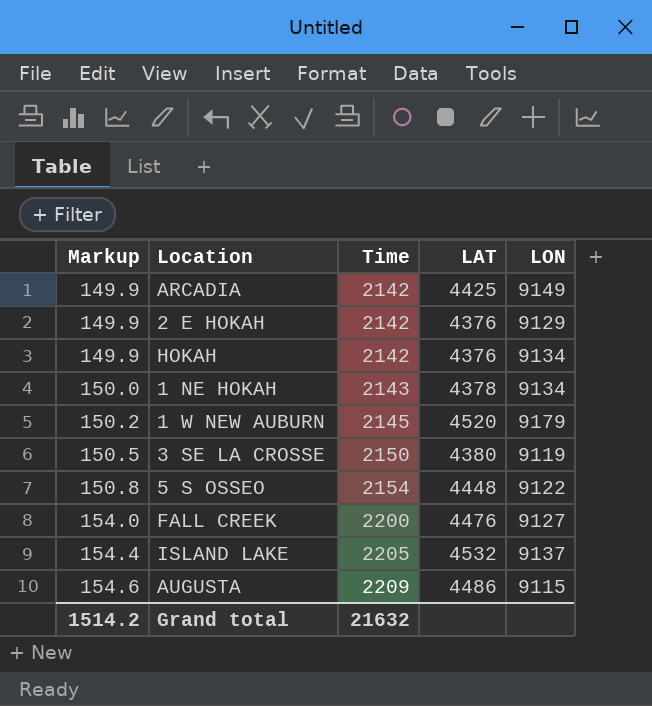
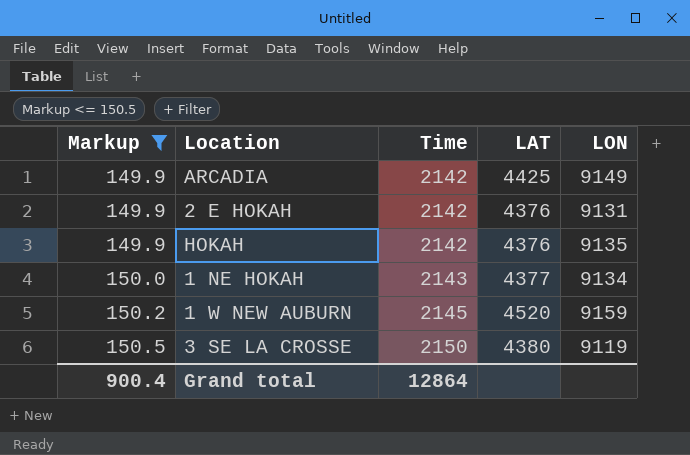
filter: none -> Markup <= 150.5
2 E HOKAH | LON: 9129 -> 9131
HOKAH | LON: 9134 -> 9135
1 NE HOKAH | LAT: 4378 -> 4377
1 W NEW AUBURN | LON: 9179 -> 9159
Grand total | Markup: 1514.2 -> 900.4
Grand total | Time: 21632 -> 12864

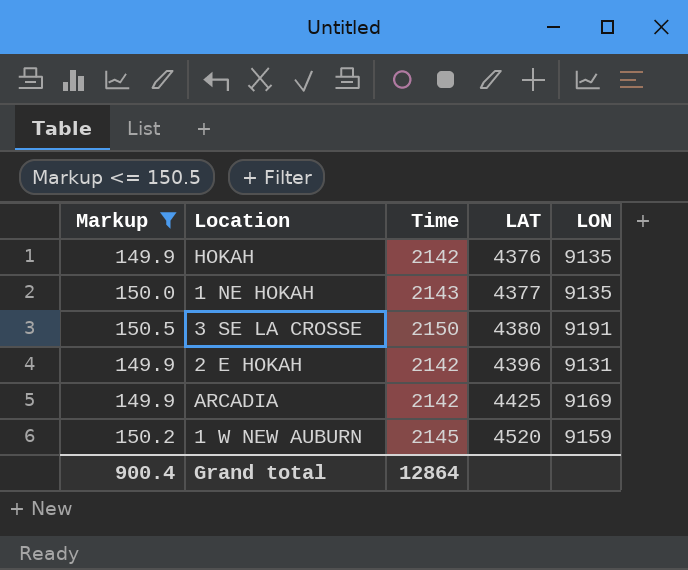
row order: Markup ascending -> LAT ascending
1 NE HOKAH | LON: 9134 -> 9135
3 SE LA CROSSE | LON: 9119 -> 9191
2 E HOKAH | LAT: 4376 -> 4396
ARCADIA | LON: 9149 -> 9169

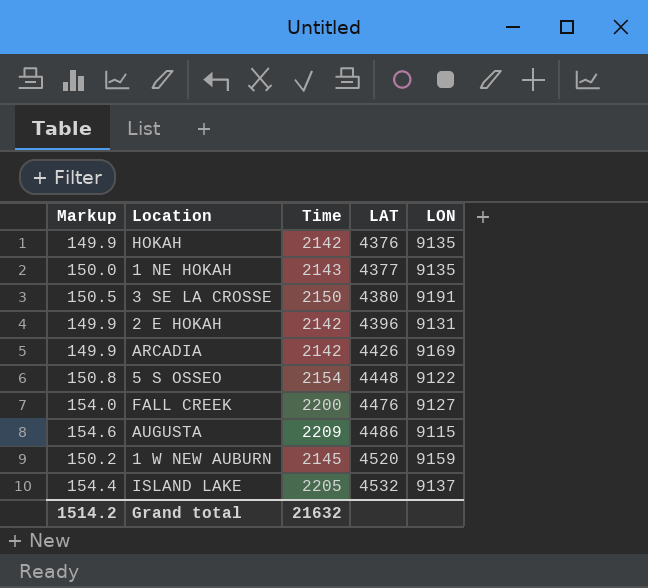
filter: Markup <= 150.5 -> none
ARCADIA | LAT: 4425 -> 4426
Grand total | Markup: 900.4 -> 1514.2
Grand total | Time: 12864 -> 21632

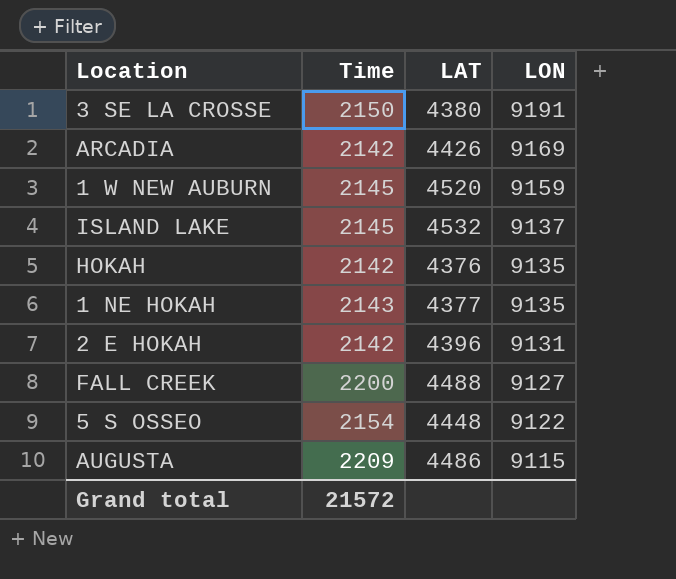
row order: LAT ascending -> LON descending
column Markup | formula: [Time] * 0.07 -> none
ISLAND LAKE | Time: 2205 -> 2145
FALL CREEK | LAT: 4476 -> 4488
Grand total | Time: 21632 -> 21572

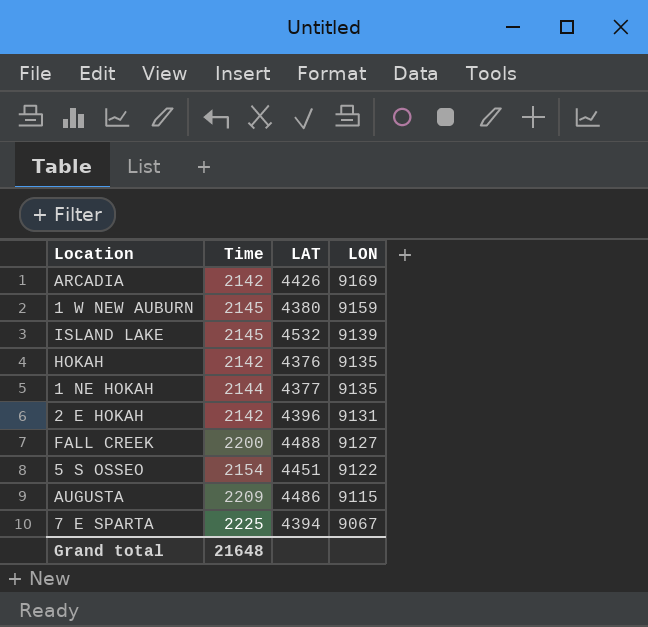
row 3 SE LA CROSSE: 2150 | 4380 | 9191 -> none
1 W NEW AUBURN | LAT: 4520 -> 4380
ISLAND LAKE | LON: 9137 -> 9139
1 NE HOKAH | Time: 2143 -> 2144
5 S OSSEO | LAT: 4448 -> 4451
row 7 E SPARTA: none -> 2225 | 4394 | 9067
Grand total | Time: 21572 -> 21648

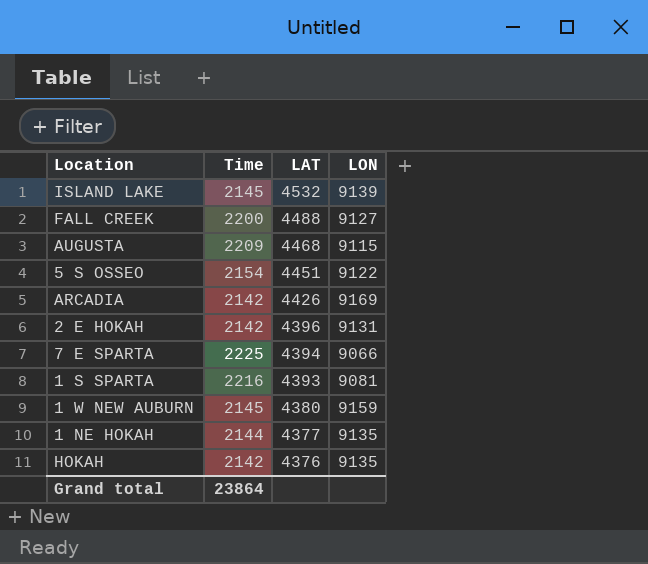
row order: LON descending -> LAT descending
AUGUSTA | LAT: 4486 -> 4468
7 E SPARTA | LON: 9067 -> 9066
row 1 S SPARTA: none -> 2216 | 4393 | 9081
Grand total | Time: 21648 -> 23864

